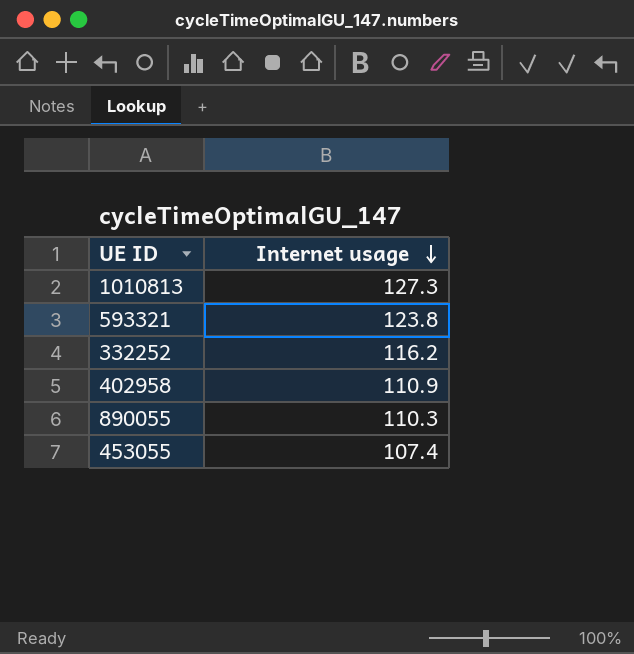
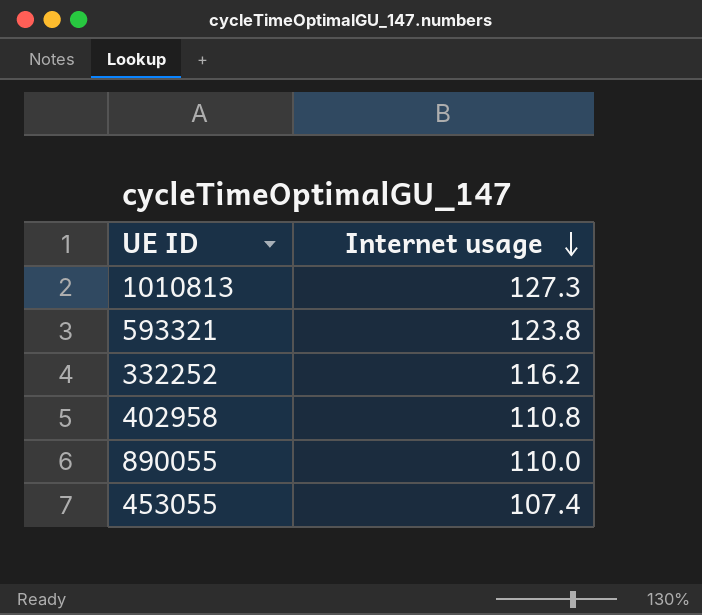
402958 | Internet usage: 110.9 -> 110.8
890055 | Internet usage: 110.3 -> 110.0

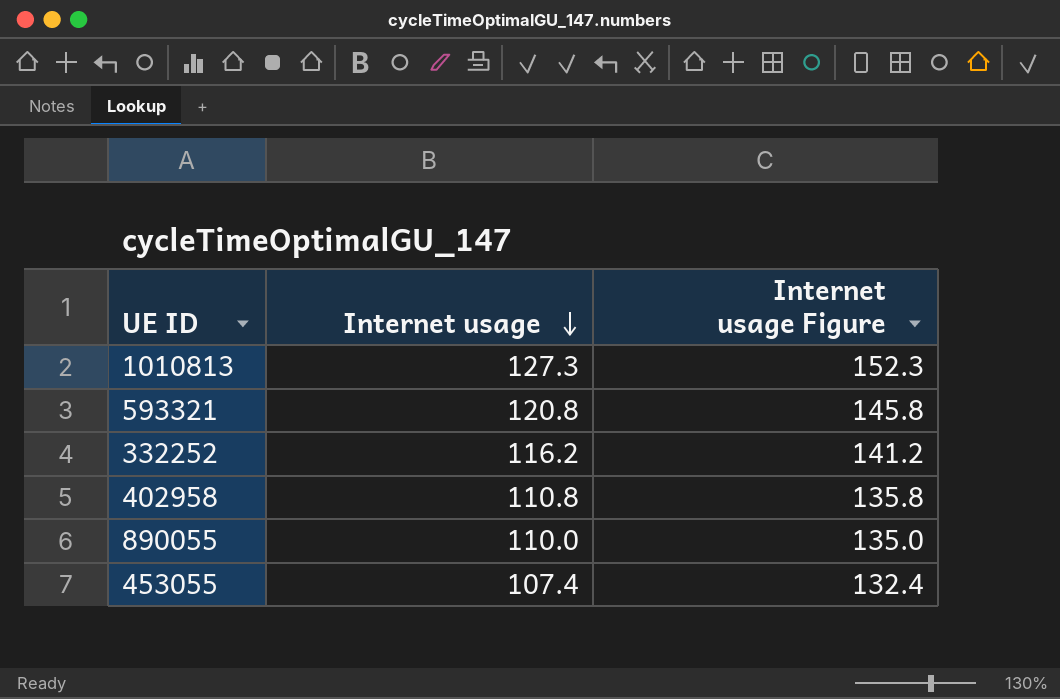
column Internet usage Figure | formula: none -> [Internet usage] + 25
593321 | Internet usage: 123.8 -> 120.8

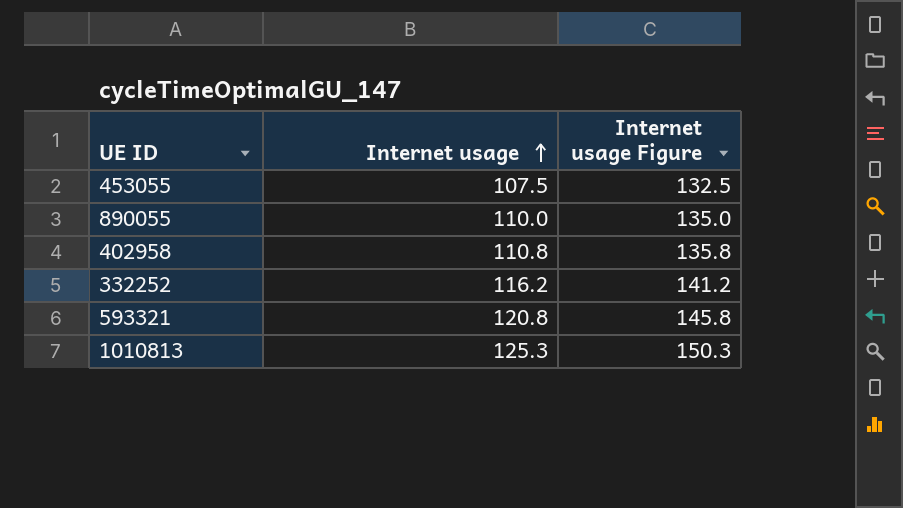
row order: Internet usage descending -> Internet usage ascending
453055 | Internet usage: 107.4 -> 107.5
453055 | Internet usage Figure: 132.4 -> 132.5
1010813 | Internet usage: 127.3 -> 125.3
1010813 | Internet usage Figure: 152.3 -> 150.3

